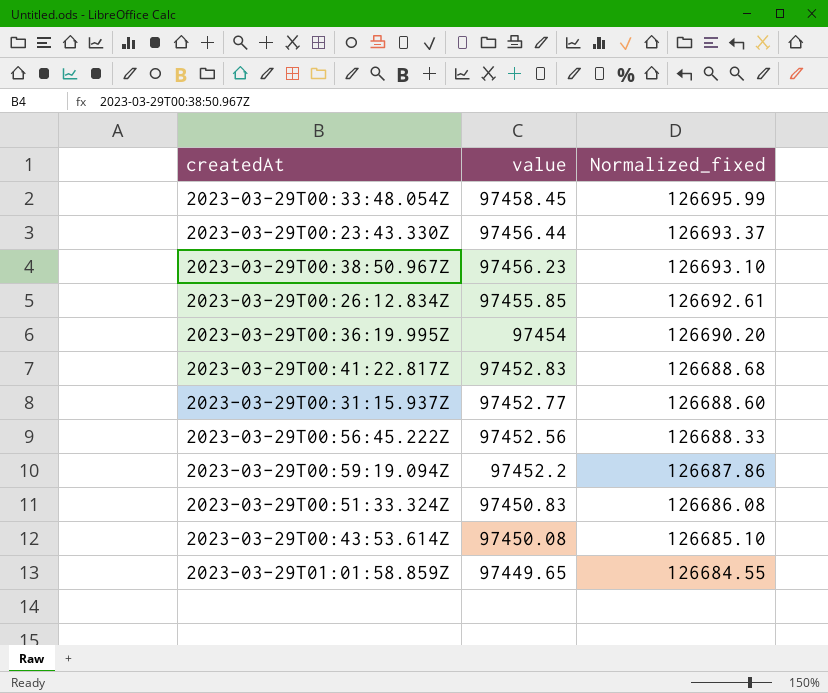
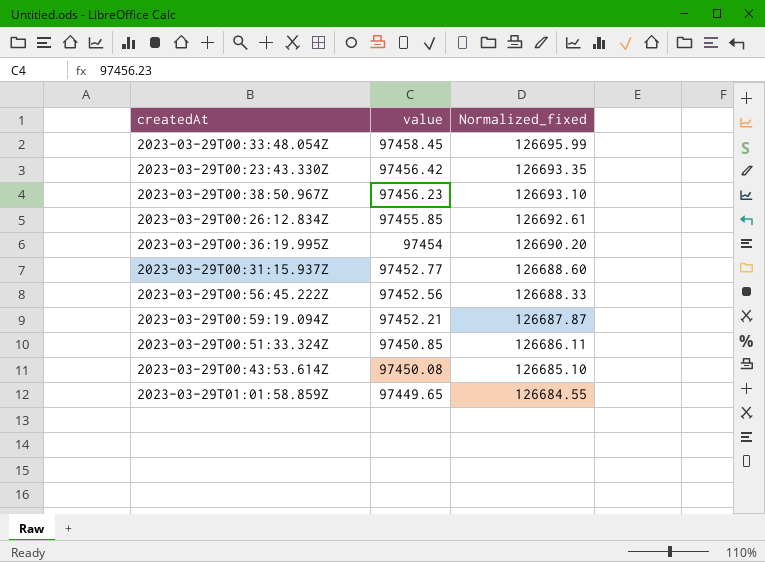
row 2023-03-29T00:41:22.817Z: 97452.83 | 126688.68 -> none
2023-03-29T00:23:43.330Z | value: 97456.44 -> 97456.42
2023-03-29T00:23:43.330Z | Normalized_fixed: 126693.37 -> 126693.35
2023-03-29T00:59:19.094Z | value: 97452.2 -> 97452.21
2023-03-29T00:59:19.094Z | Normalized_fixed: 126687.86 -> 126687.87
2023-03-29T00:51:33.324Z | value: 97450.83 -> 97450.85
2023-03-29T00:51:33.324Z | Normalized_fixed: 126686.08 -> 126686.11

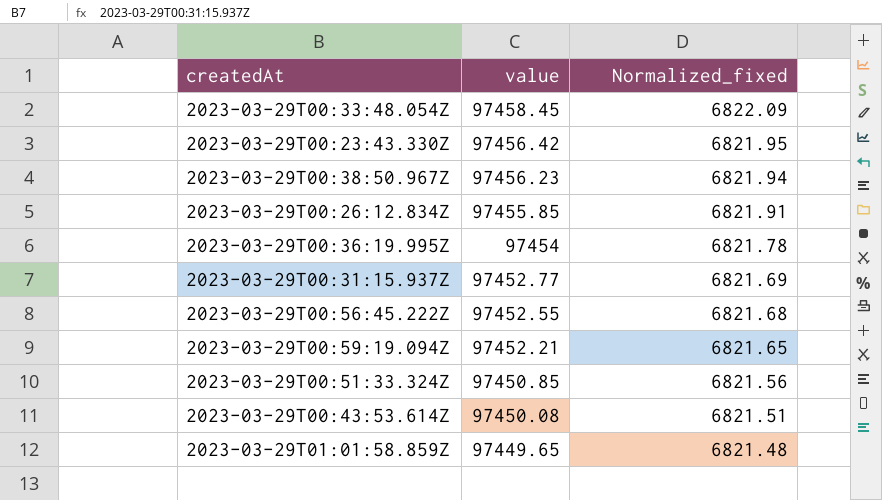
column Normalized_fixed | formula: [value] * 1.3 -> [value] * 0.07
2023-03-29T00:56:45.222Z | value: 97452.56 -> 97452.55

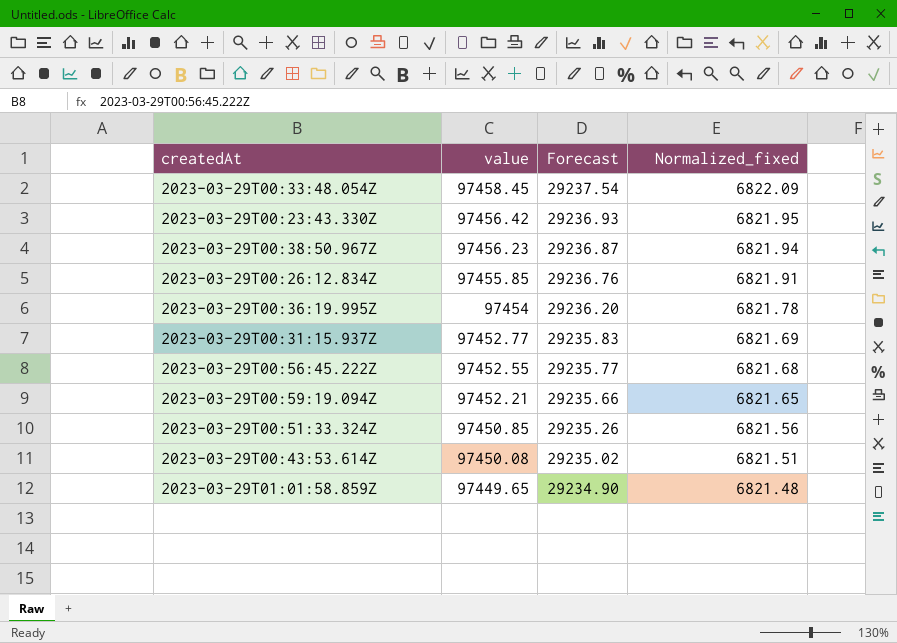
column Forecast | formula: none -> [value] * 0.3

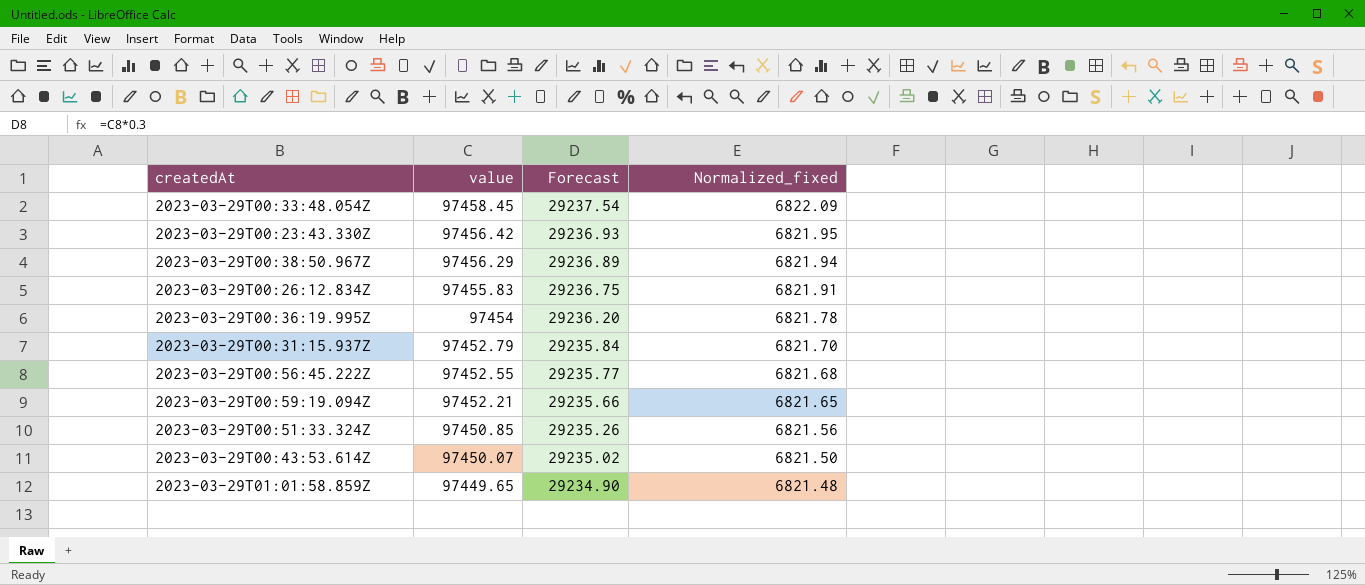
2023-03-29T00:38:50.967Z | value: 97456.23 -> 97456.29
2023-03-29T00:38:50.967Z | Forecast: 29236.87 -> 29236.89
2023-03-29T00:26:12.834Z | value: 97455.85 -> 97455.83
2023-03-29T00:26:12.834Z | Forecast: 29236.76 -> 29236.75
2023-03-29T00:31:15.937Z | value: 97452.77 -> 97452.79
2023-03-29T00:31:15.937Z | Forecast: 29235.83 -> 29235.84
2023-03-29T00:31:15.937Z | Normalized_fixed: 6821.69 -> 6821.70
2023-03-29T00:43:53.614Z | value: 97450.08 -> 97450.07
2023-03-29T00:43:53.614Z | Normalized_fixed: 6821.51 -> 6821.50

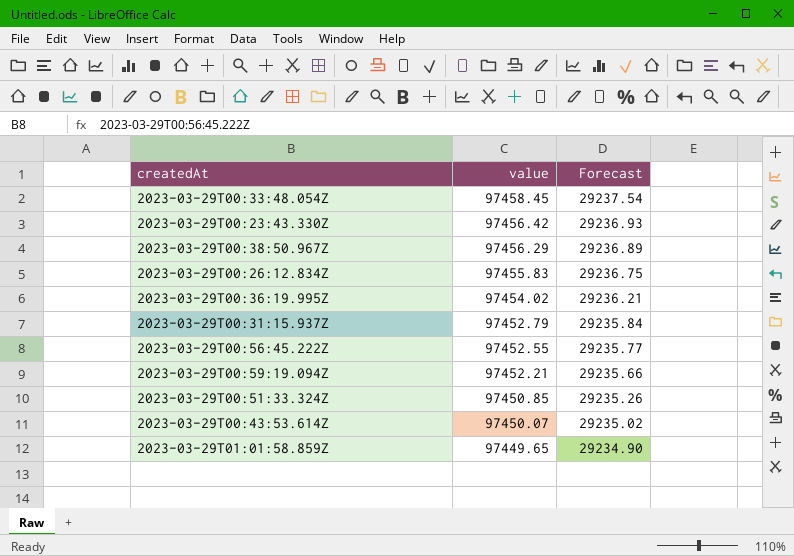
column Normalized_fixed | formula: [value] * 0.07 -> none
2023-03-29T00:36:19.995Z | value: 97454 -> 97454.02
2023-03-29T00:36:19.995Z | Forecast: 29236.20 -> 29236.21

